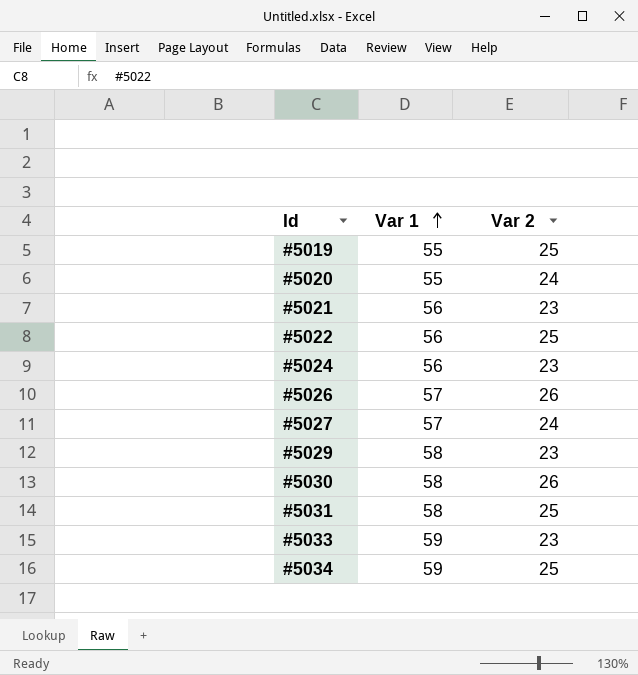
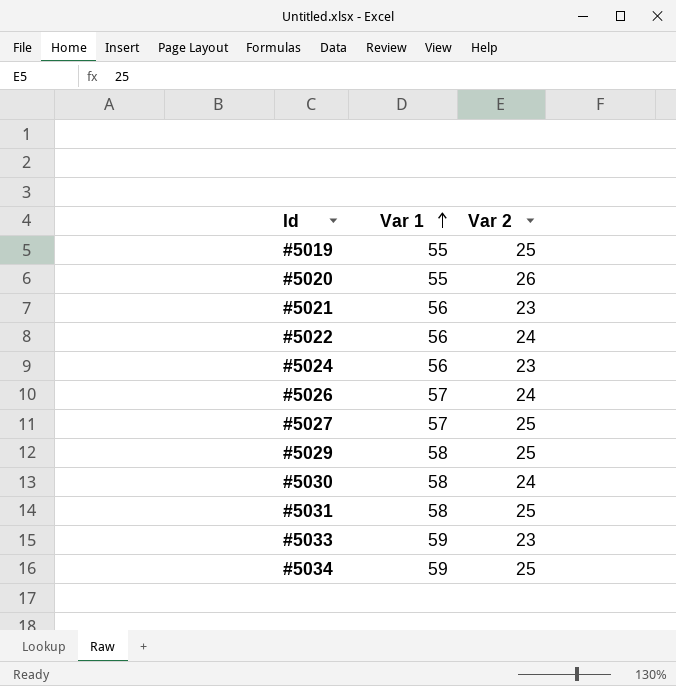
#5020 | Var 2: 24 -> 26
#5022 | Var 2: 25 -> 24
#5026 | Var 2: 26 -> 24
#5027 | Var 2: 24 -> 25
#5029 | Var 2: 23 -> 25
#5030 | Var 2: 26 -> 24

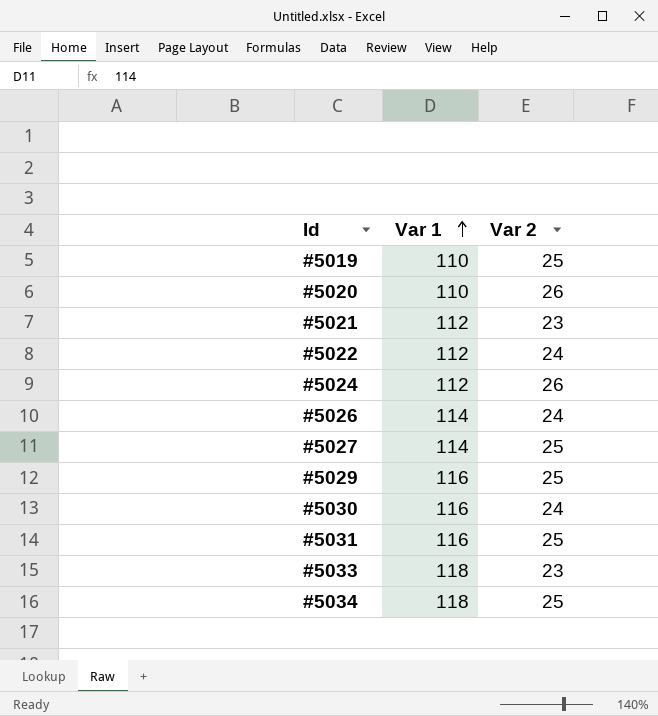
#5019 | Var 1: 55 -> 110
#5020 | Var 1: 55 -> 110
#5021 | Var 1: 56 -> 112
#5022 | Var 1: 56 -> 112
#5024 | Var 1: 56 -> 112
#5024 | Var 2: 23 -> 26
#5026 | Var 1: 57 -> 114
#5027 | Var 1: 57 -> 114
#5029 | Var 1: 58 -> 116
#5030 | Var 1: 58 -> 116
#5031 | Var 1: 58 -> 116
#5033 | Var 1: 59 -> 118
#5034 | Var 1: 59 -> 118

